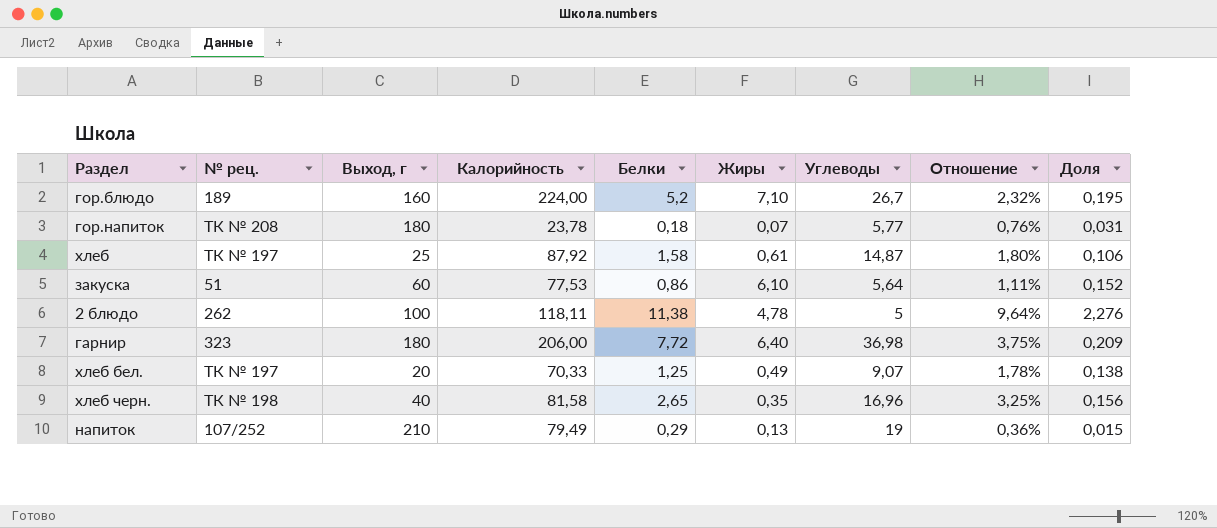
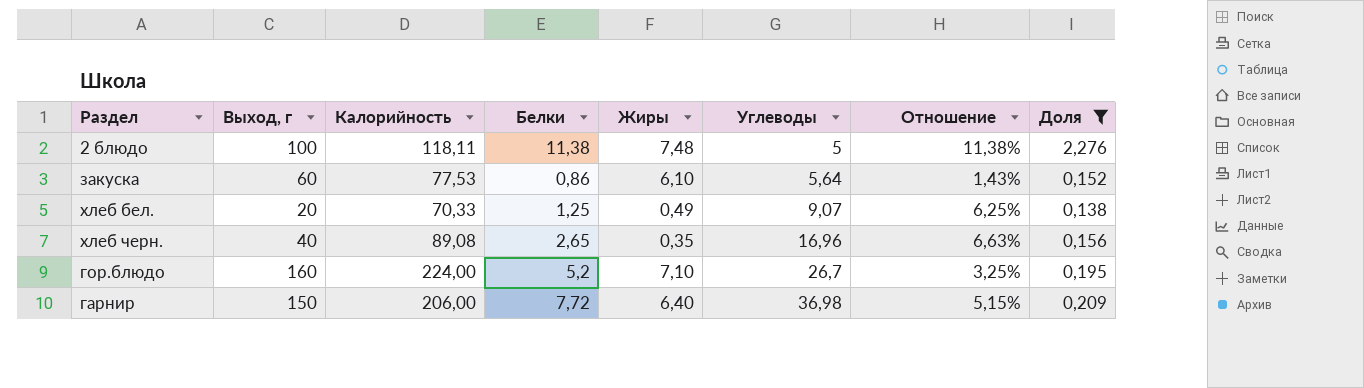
filter: none -> Доля >= 0,138
row order: none -> Углеводы ascending
column № рец. | position: 2 -> none
column Отношение | formula: [Белки] / [Калорийность] -> [Белки] / [Выход, г]
2 блюдо | Жиры: 4,78 -> 7,48
хлеб черн. | Калорийность: 81,58 -> 89,08
гарнир | Выход, г: 180 -> 150

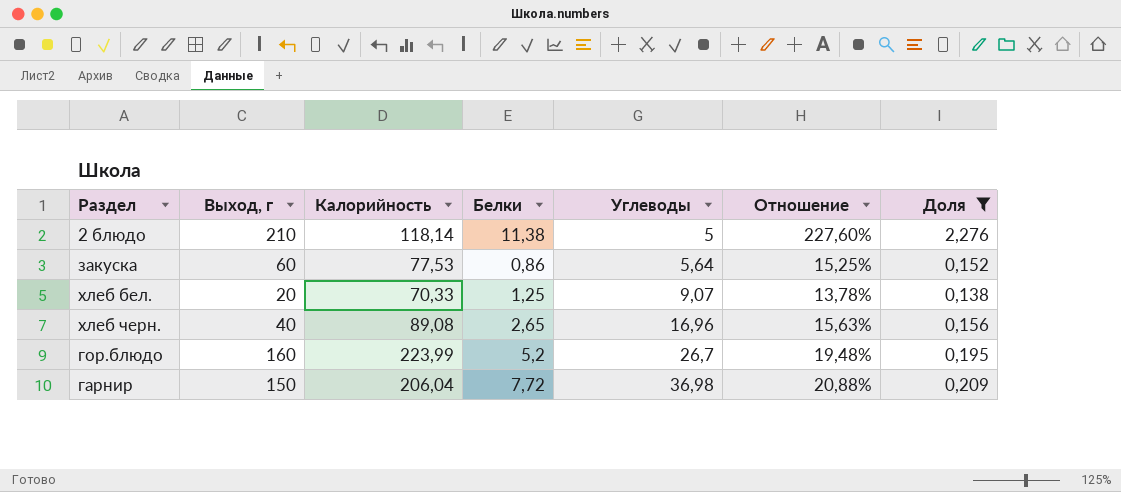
column Жиры | position: 5 -> none
column Отношение | formula: [Белки] / [Выход, г] -> [Белки] / [Углеводы]
2 блюдо | Выход, г: 100 -> 210
2 блюдо | Калорийность: 118,11 -> 118,14
гор.блюдо | Калорийность: 224,00 -> 223,99
гарнир | Калорийность: 206,00 -> 206,04

